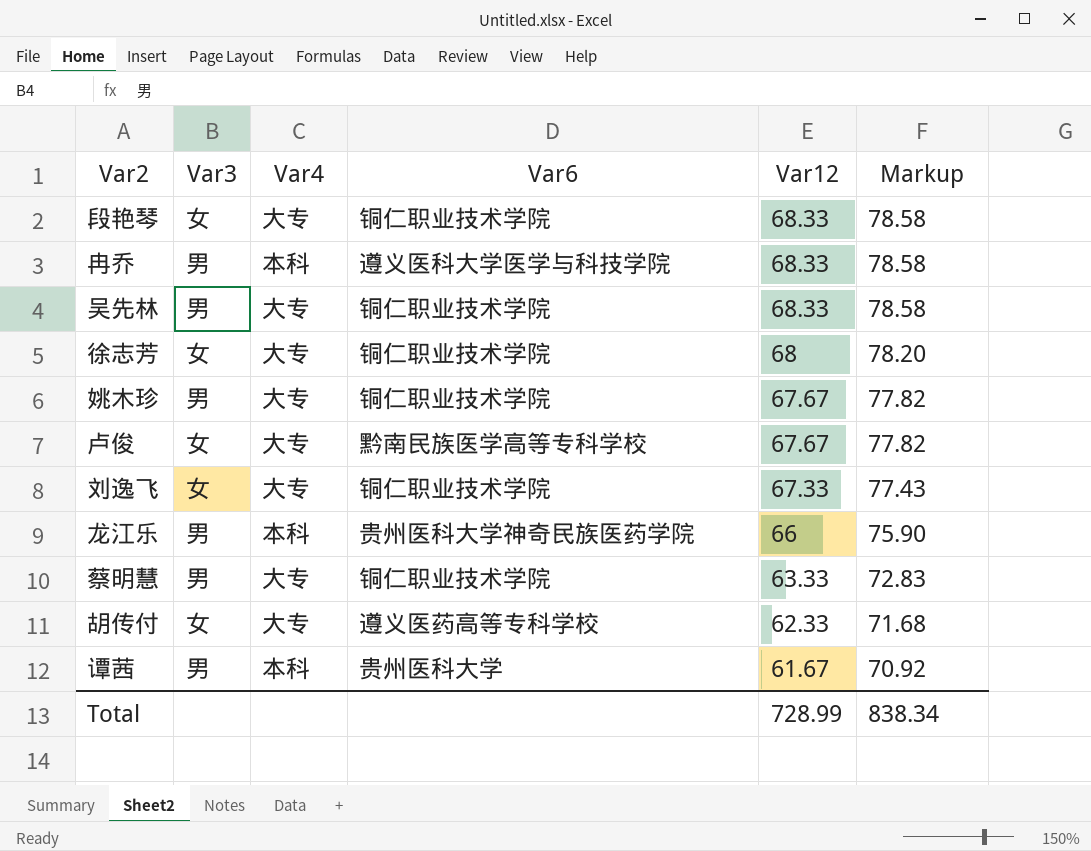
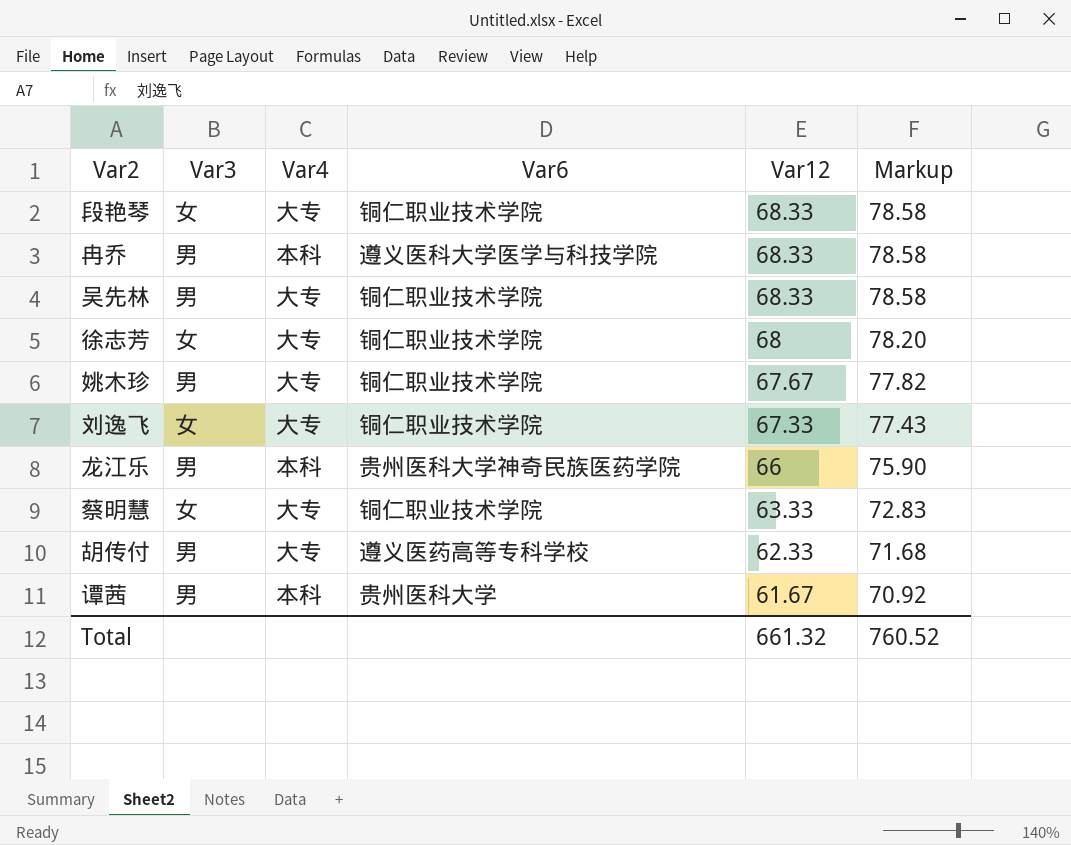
row 卢俊: 女 | 大专 | 黔南民族医学高等专科学校 | 67.67 | 77.82 -> none
蔡明慧 | Var3: 男 -> 女
胡传付 | Var3: 女 -> 男
Total | Var12: 728.99 -> 661.32
Total | Markup: 838.34 -> 760.52

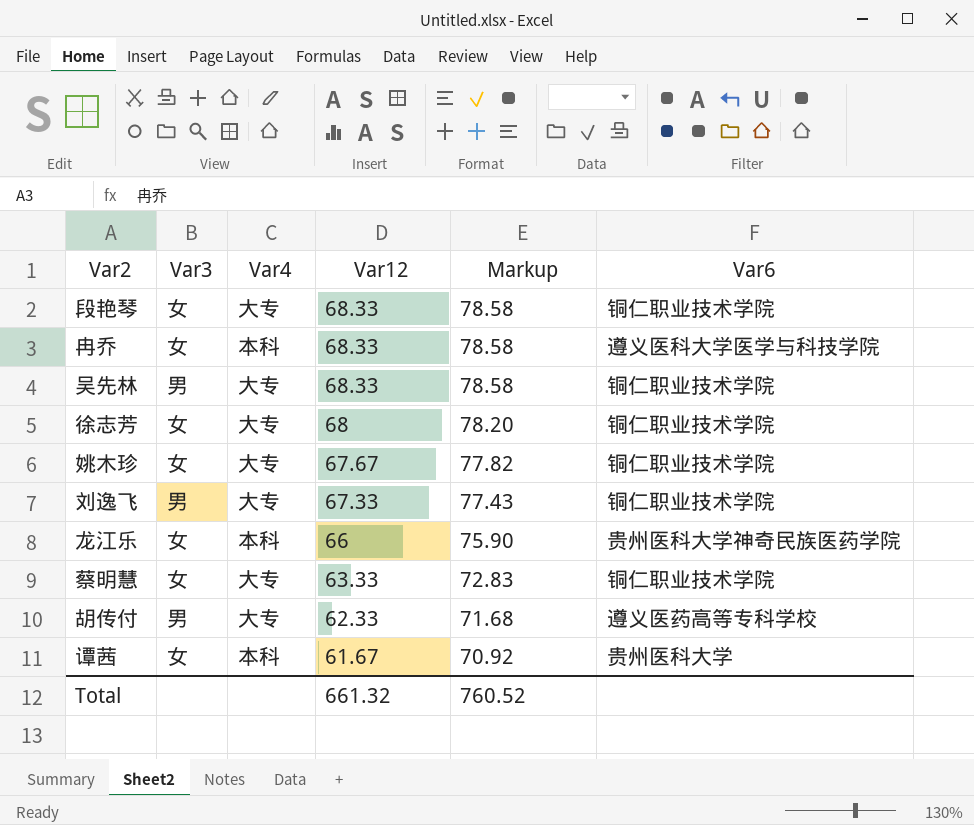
column Var6 | position: 4 -> 6
冉乔 | Var3: 男 -> 女
姚木珍 | Var3: 男 -> 女
刘逸飞 | Var3: 女 -> 男
龙江乐 | Var3: 男 -> 女
谭茜 | Var3: 男 -> 女

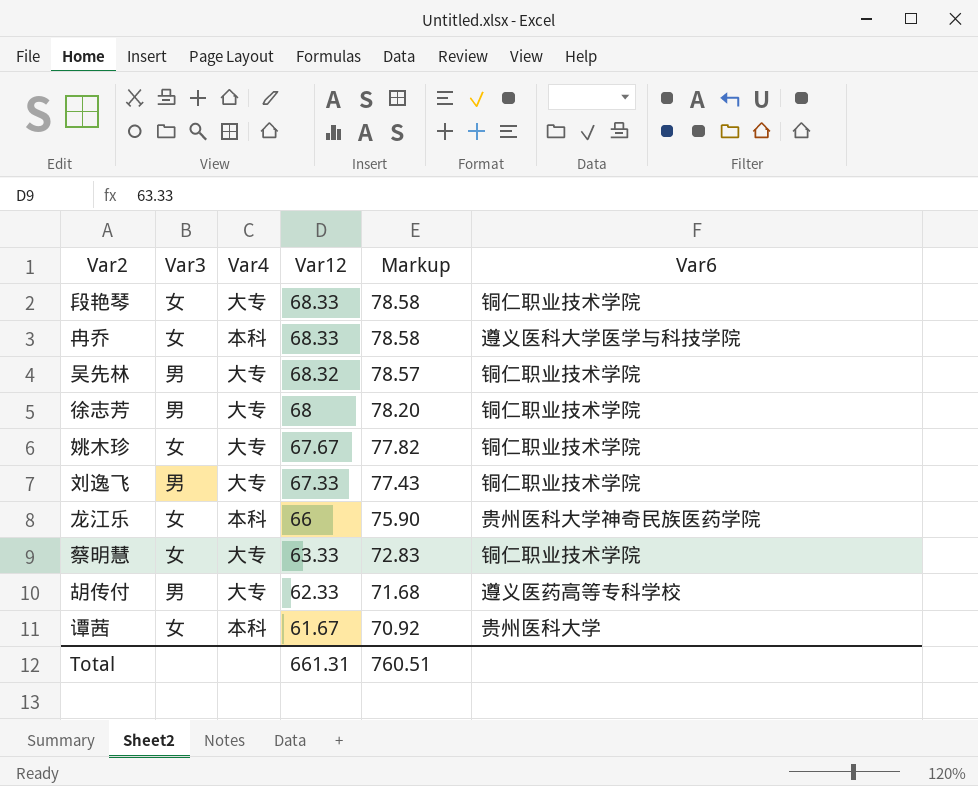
吴先林 | Var12: 68.33 -> 68.32
吴先林 | Markup: 78.58 -> 78.57
徐志芳 | Var3: 女 -> 男
Total | Var12: 661.32 -> 661.31
Total | Markup: 760.52 -> 760.51

